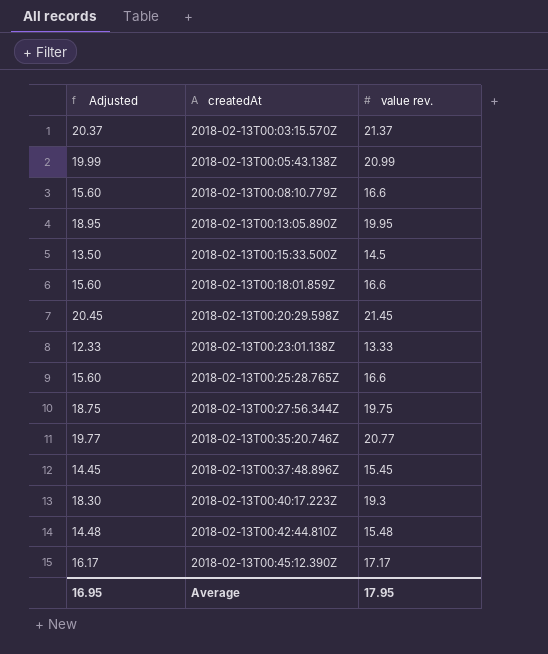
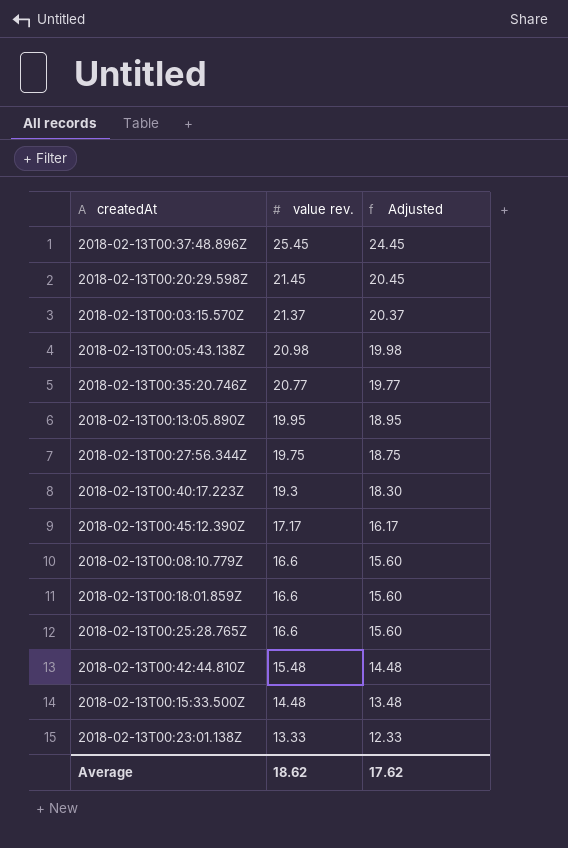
row order: createdAt ascending -> value rev. descending
column Adjusted | position: 1 -> 3
2018-02-13T00:37:48.896Z | value rev.: 15.45 -> 25.45
2018-02-13T00:37:48.896Z | Adjusted: 14.45 -> 24.45
2018-02-13T00:05:43.138Z | value rev.: 20.99 -> 20.98
2018-02-13T00:05:43.138Z | Adjusted: 19.99 -> 19.98
2018-02-13T00:15:33.500Z | value rev.: 14.5 -> 14.48
2018-02-13T00:15:33.500Z | Adjusted: 13.50 -> 13.48
Average | value rev.: 17.95 -> 18.62
Average | Adjusted: 16.95 -> 17.62

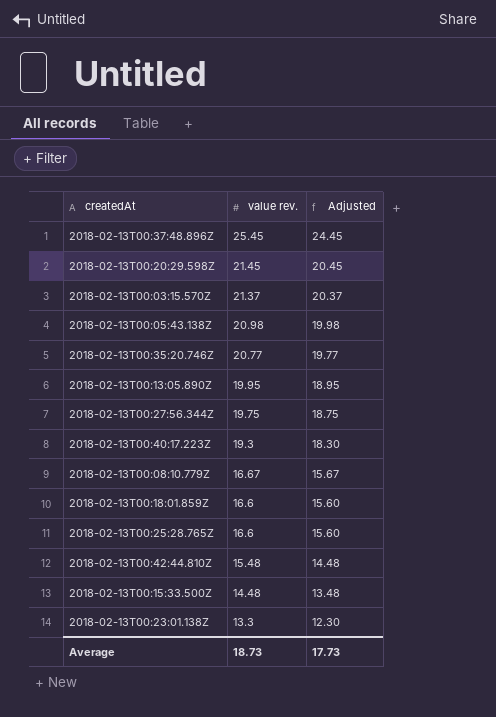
row 2018-02-13T00:45:12.390Z: 17.17 | 16.17 -> none
2018-02-13T00:08:10.779Z | value rev.: 16.6 -> 16.67
2018-02-13T00:08:10.779Z | Adjusted: 15.60 -> 15.67
2018-02-13T00:23:01.138Z | value rev.: 13.33 -> 13.3
2018-02-13T00:23:01.138Z | Adjusted: 12.33 -> 12.30
Average | value rev.: 18.62 -> 18.73
Average | Adjusted: 17.62 -> 17.73

